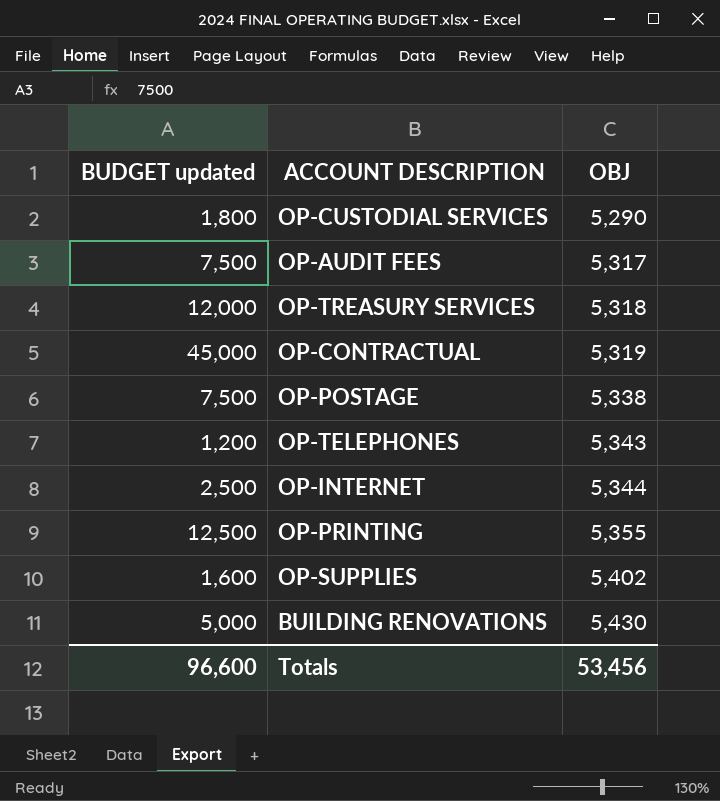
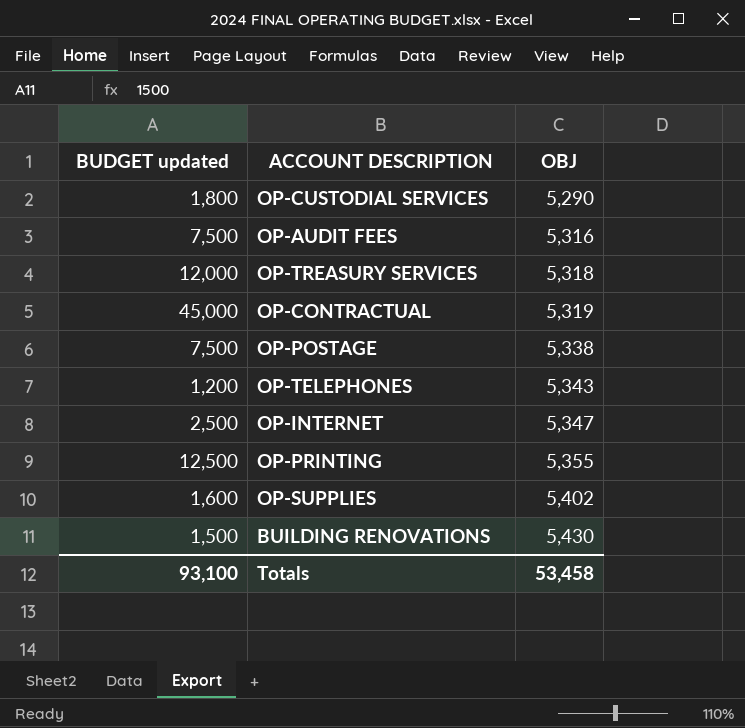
OP-AUDIT FEES | OBJ: 5,317 -> 5,316
OP-INTERNET | OBJ: 5,344 -> 5,347
BUILDING RENOVATIONS | BUDGET updated: 5,000 -> 1,500
Totals | BUDGET updated: 96,600 -> 93,100
Totals | OBJ: 53,456 -> 53,458

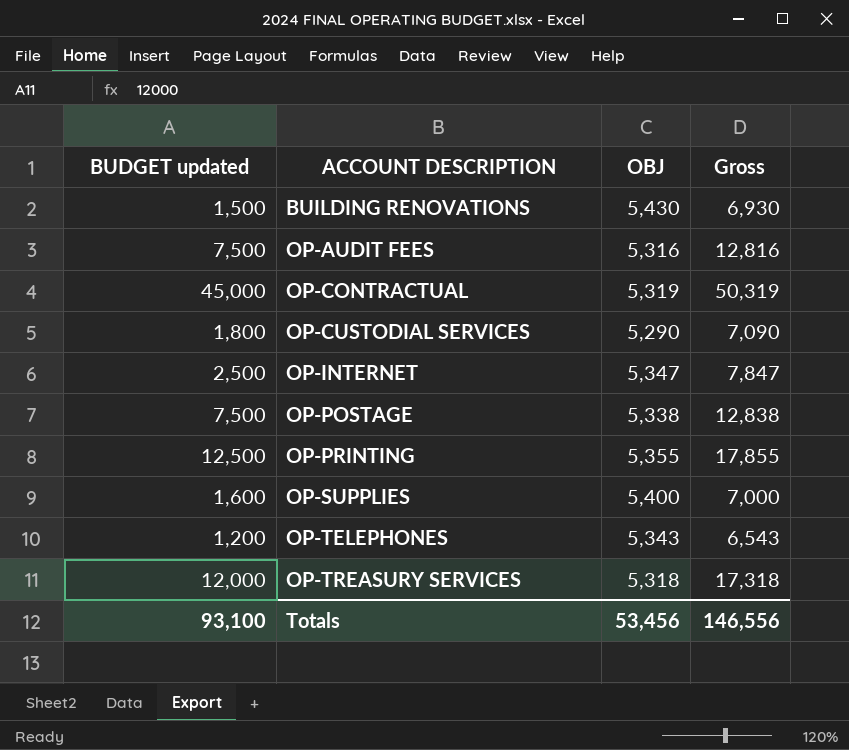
row order: OBJ ascending -> ACCOUNT DESCRIPTION ascending
column Gross | formula: none -> [BUDGET updated] + [OBJ]
OP-SUPPLIES | OBJ: 5,402 -> 5,400
Totals | OBJ: 53,458 -> 53,456

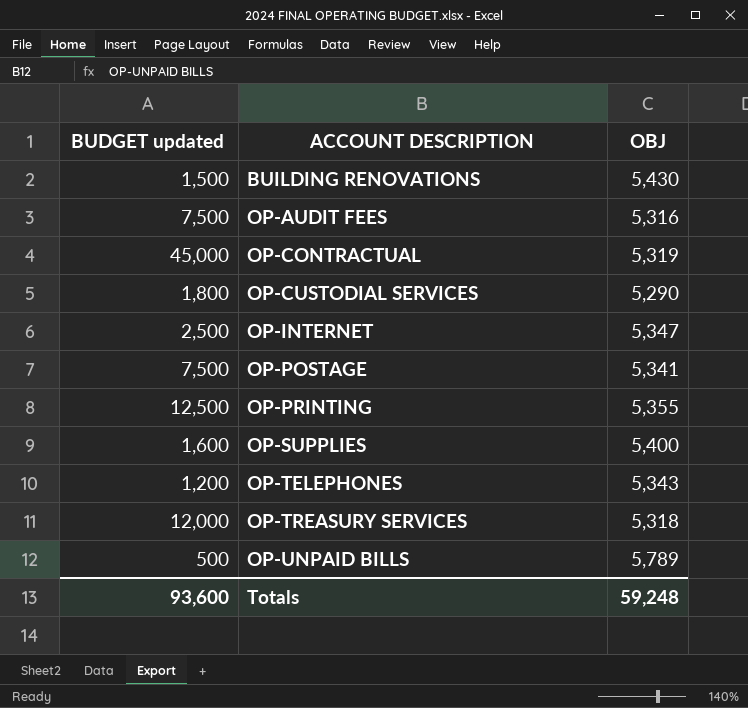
column Gross | formula: [BUDGET updated] + [OBJ] -> none
OP-POSTAGE | OBJ: 5,338 -> 5,341
row OP-UNPAID BILLS: none -> 500 | 5,789
Totals | BUDGET updated: 93,100 -> 93,600
Totals | OBJ: 53,456 -> 59,248

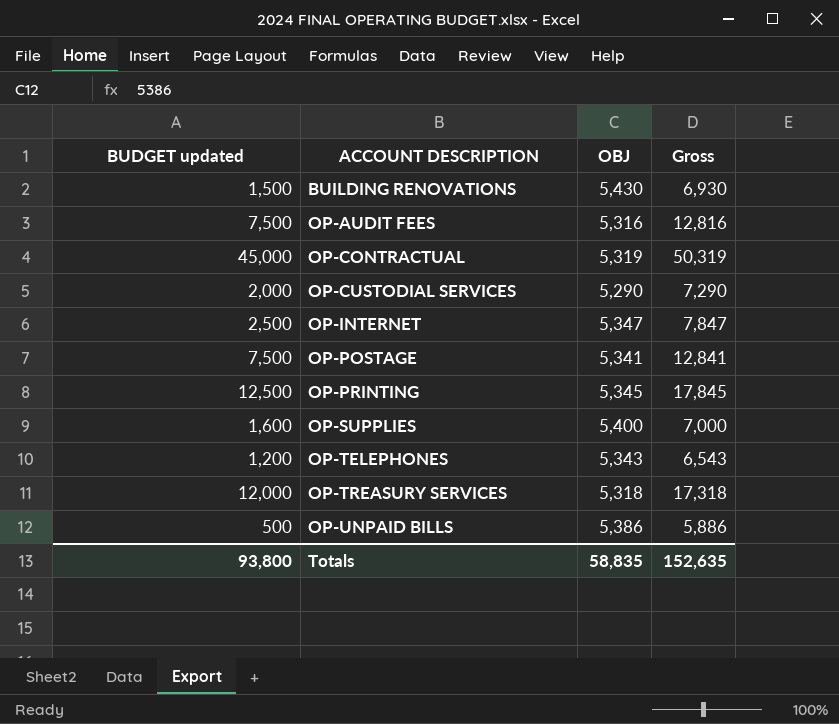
column Gross | formula: none -> [BUDGET updated] + [OBJ]
OP-CUSTODIAL SERVICES | BUDGET updated: 1,800 -> 2,000
OP-PRINTING | OBJ: 5,355 -> 5,345
OP-UNPAID BILLS | OBJ: 5,789 -> 5,386
Totals | BUDGET updated: 93,600 -> 93,800
Totals | OBJ: 59,248 -> 58,835

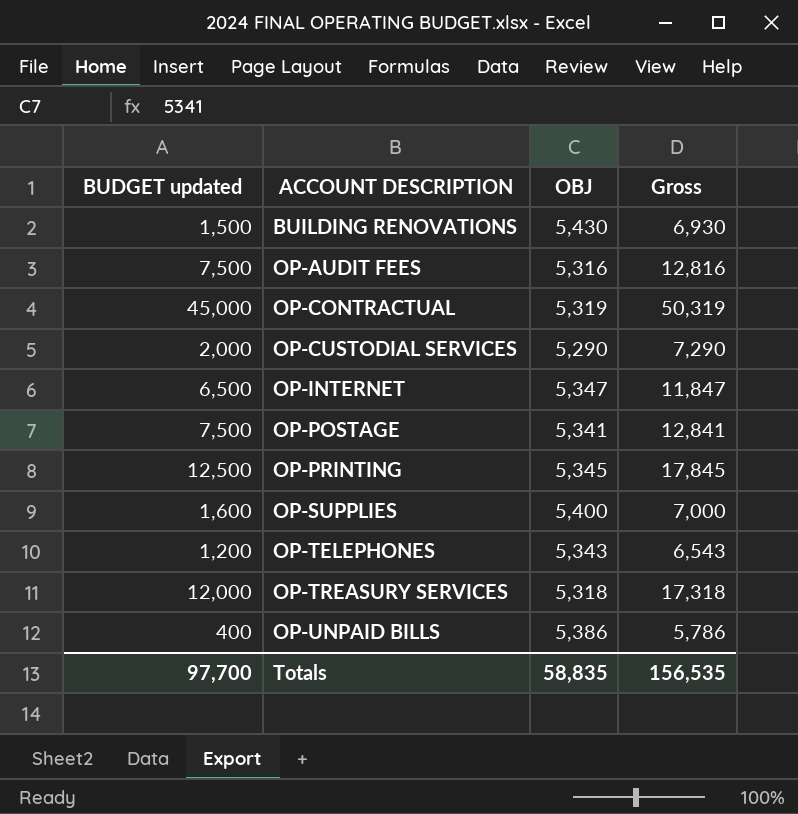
OP-INTERNET | BUDGET updated: 2,500 -> 6,500
OP-INTERNET | Gross: 7,847 -> 11,847
OP-UNPAID BILLS | BUDGET updated: 500 -> 400
OP-UNPAID BILLS | Gross: 5,886 -> 5,786
Totals | BUDGET updated: 93,800 -> 97,700
Totals | Gross: 152,635 -> 156,535

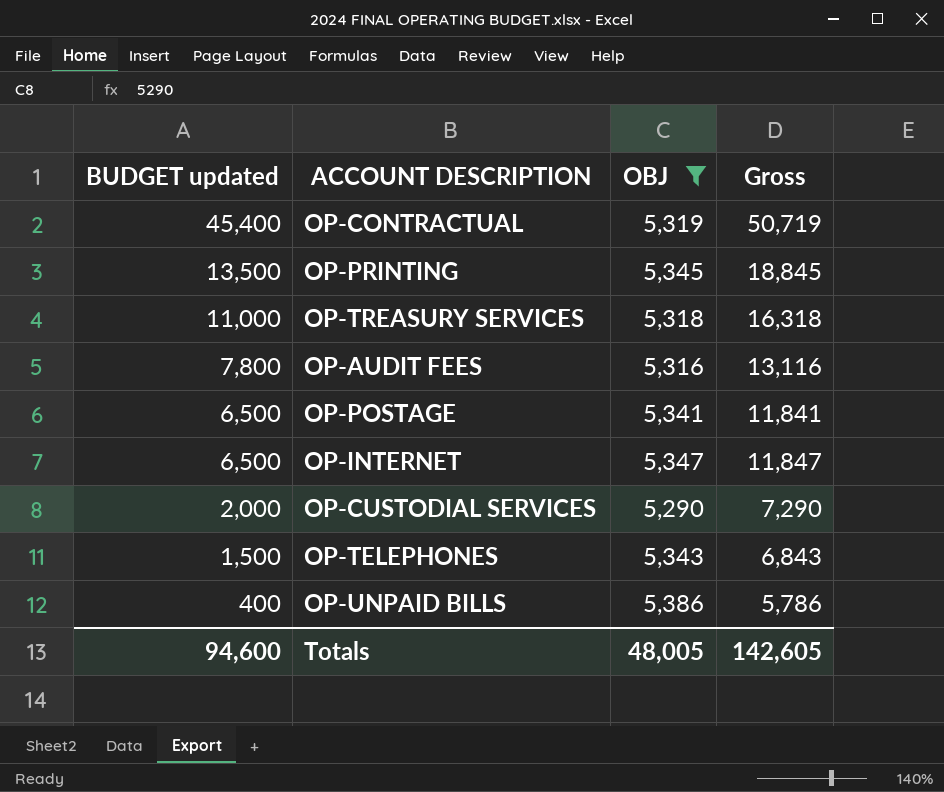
filter: none -> OBJ <= 5,386
row order: ACCOUNT DESCRIPTION ascending -> BUDGET updated descending
OP-CONTRACTUAL | BUDGET updated: 45,000 -> 45,400
OP-CONTRACTUAL | Gross: 50,319 -> 50,719
OP-PRINTING | BUDGET updated: 12,500 -> 13,500
OP-PRINTING | Gross: 17,845 -> 18,845
OP-TREASURY SERVICES | BUDGET updated: 12,000 -> 11,000
OP-TREASURY SERVICES | Gross: 17,318 -> 16,318
OP-AUDIT FEES | BUDGET updated: 7,500 -> 7,800
OP-AUDIT FEES | Gross: 12,816 -> 13,116
OP-POSTAGE | BUDGET updated: 7,500 -> 6,500
OP-POSTAGE | Gross: 12,841 -> 11,841
OP-TELEPHONES | BUDGET updated: 1,200 -> 1,500
OP-TELEPHONES | Gross: 6,543 -> 6,843
Totals | BUDGET updated: 97,700 -> 94,600
Totals | OBJ: 58,835 -> 48,005
Totals | Gross: 156,535 -> 142,605

